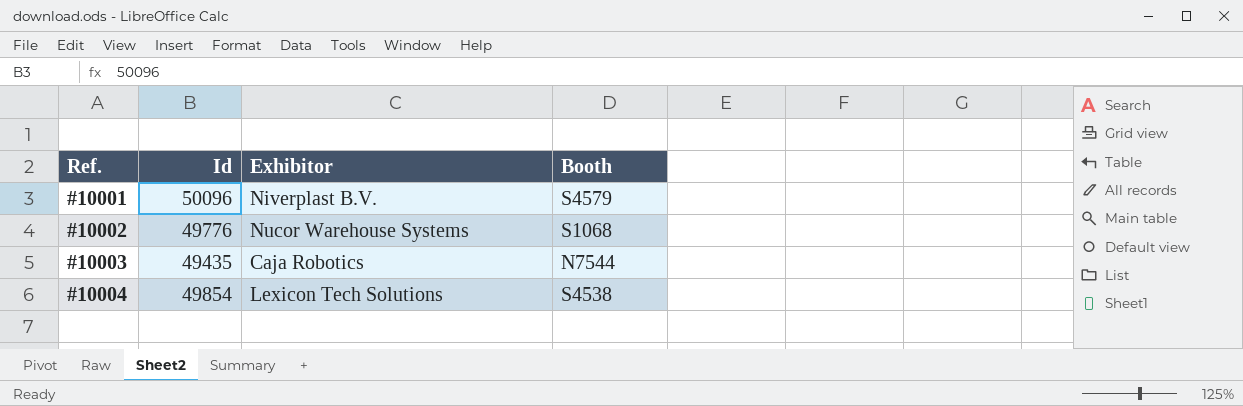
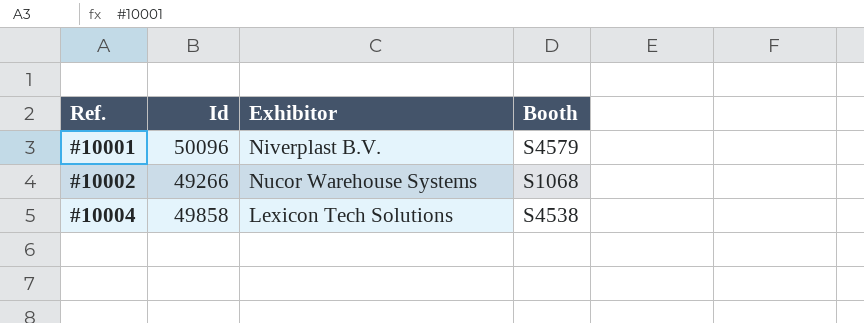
row #10003: 49435 | Caja Robotics | N7544 -> none
#10002 | Id: 49776 -> 49266
#10004 | Id: 49854 -> 49858

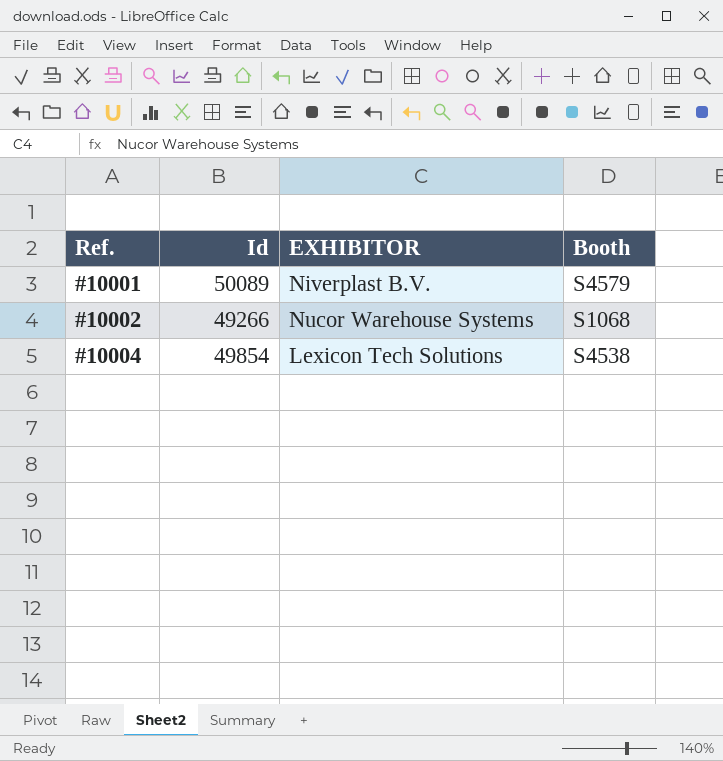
column name: Exhibitor -> EXHIBITOR
#10001 | Id: 50096 -> 50089
#10004 | Id: 49858 -> 49854

